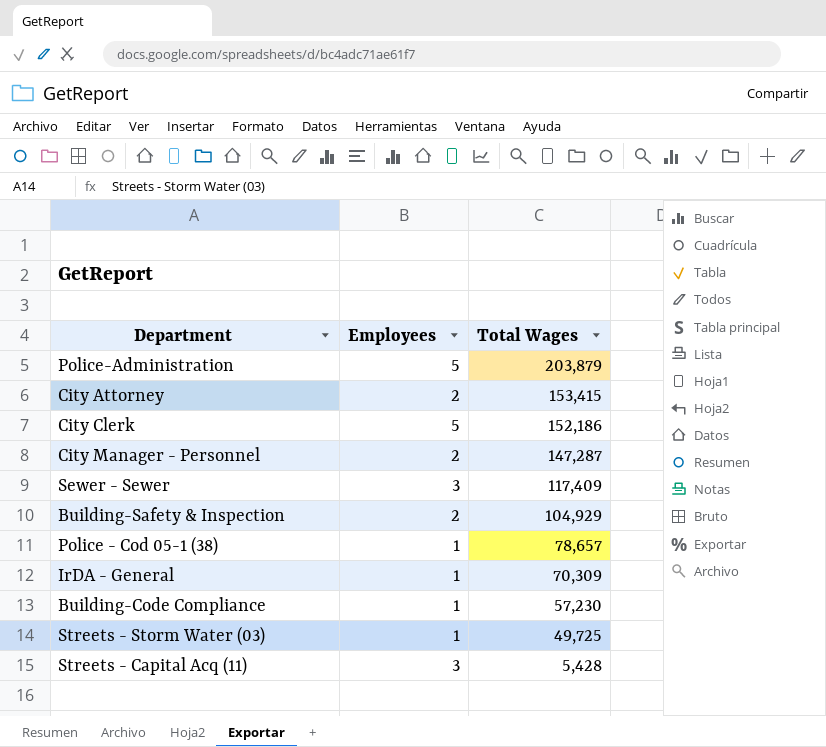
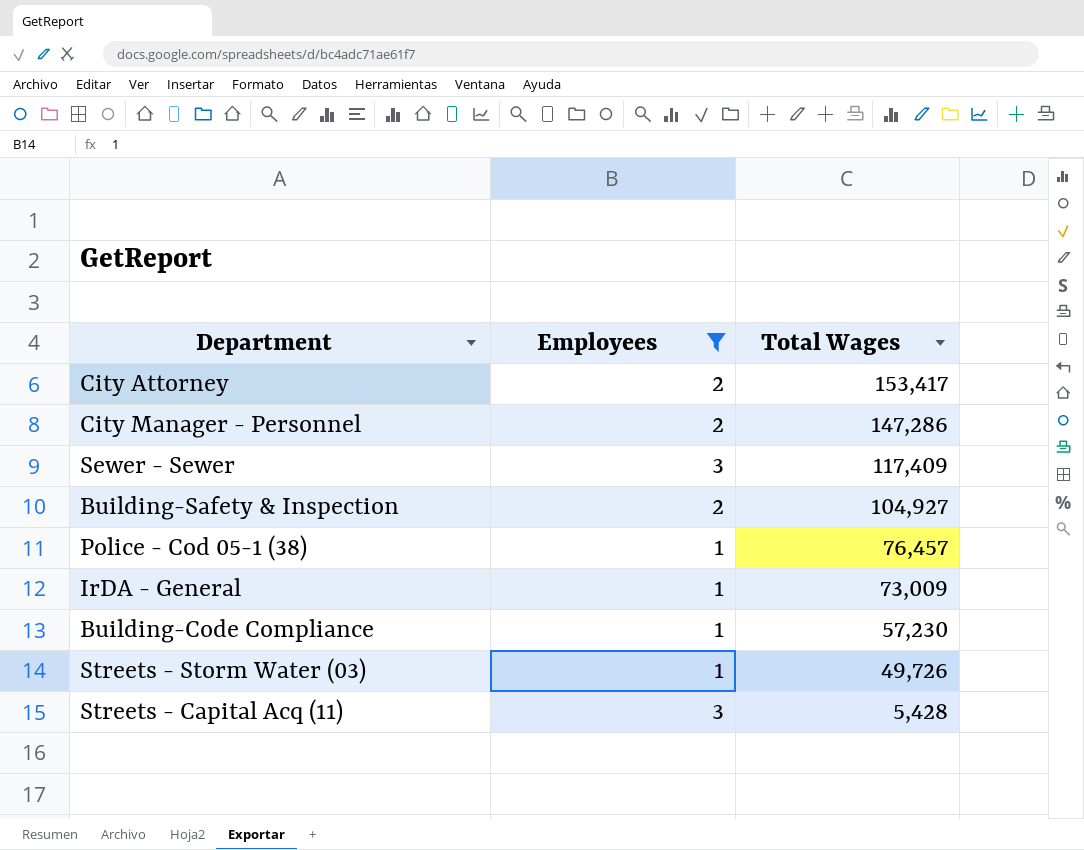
filter: none -> Employees != 5
City Attorney | Total Wages: 153,415 -> 153,417
City Manager - Personnel | Total Wages: 147,287 -> 147,286
Building-Safety & Inspection | Total Wages: 104,929 -> 104,927
Police - Cod 05-1 (38) | Total Wages: 78,657 -> 76,457
IrDA - General | Total Wages: 70,309 -> 73,009
Streets - Storm Water (03) | Total Wages: 49,725 -> 49,726

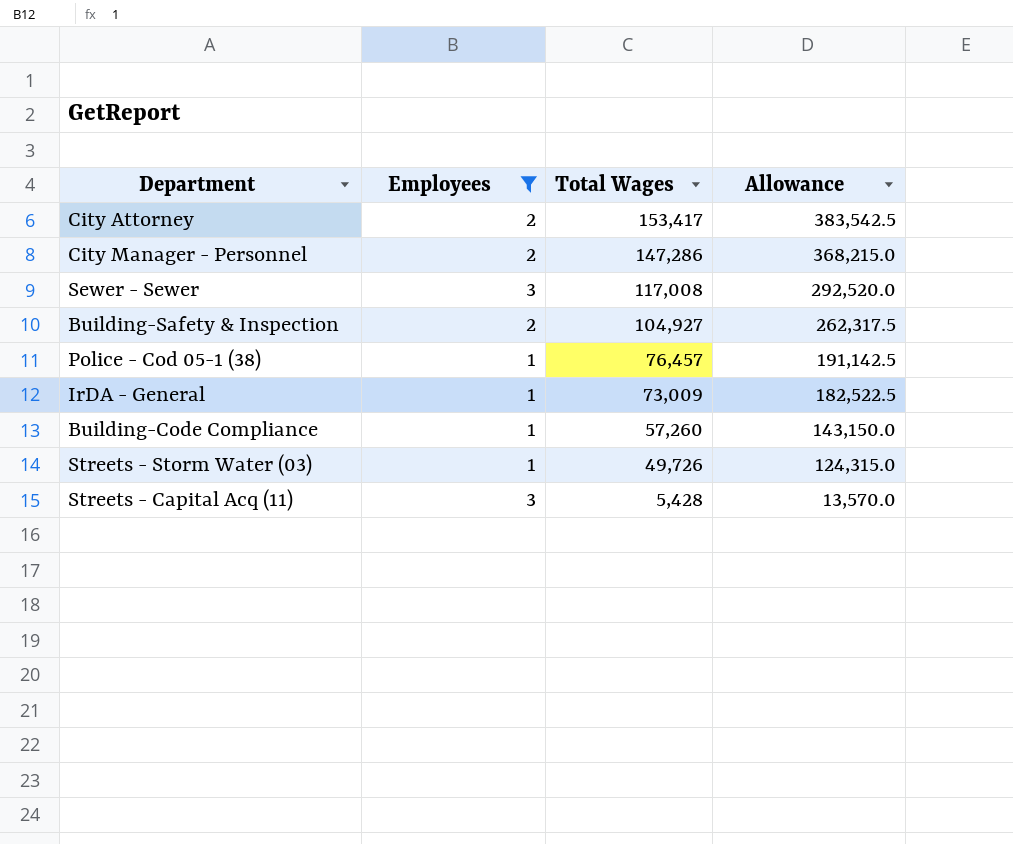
column Allowance | formula: none -> [Total Wages] * 2.5
Sewer - Sewer | Total Wages: 117,409 -> 117,008
Building-Code Compliance | Total Wages: 57,230 -> 57,260

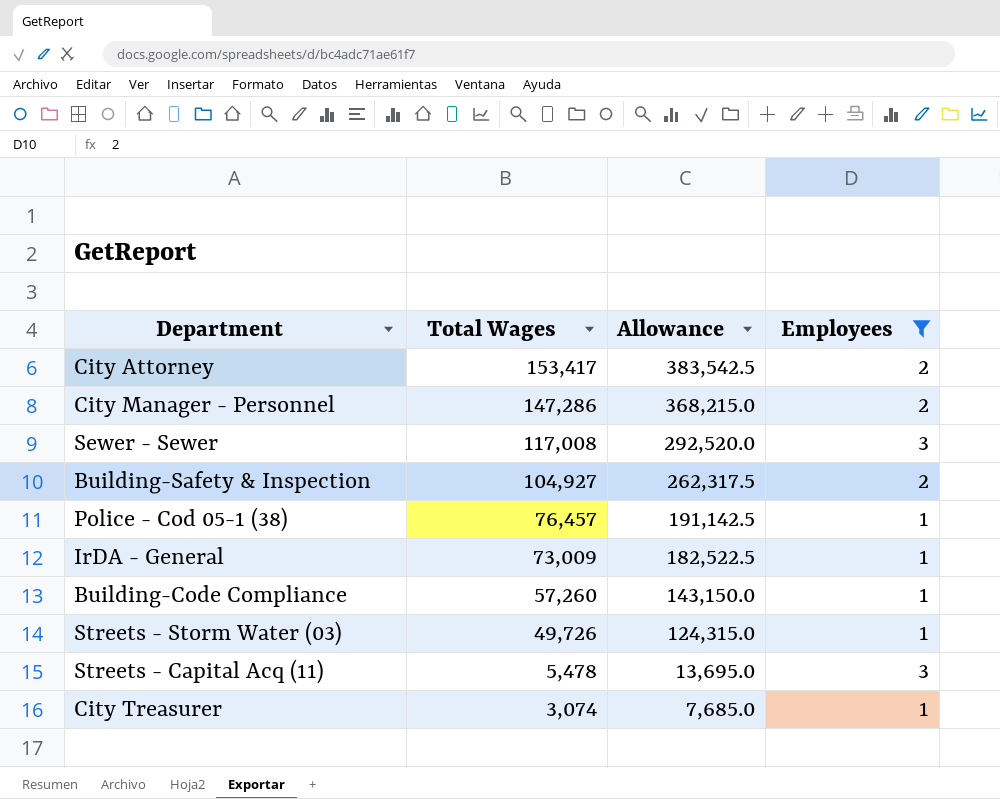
column Employees | position: 2 -> 4
Streets - Capital Acq (11) | Total Wages: 5,428 -> 5,478
Streets - Capital Acq (11) | Allowance: 13,570.0 -> 13,695.0
row City Treasurer: none -> 3,074 | 7,685.0 | 1

